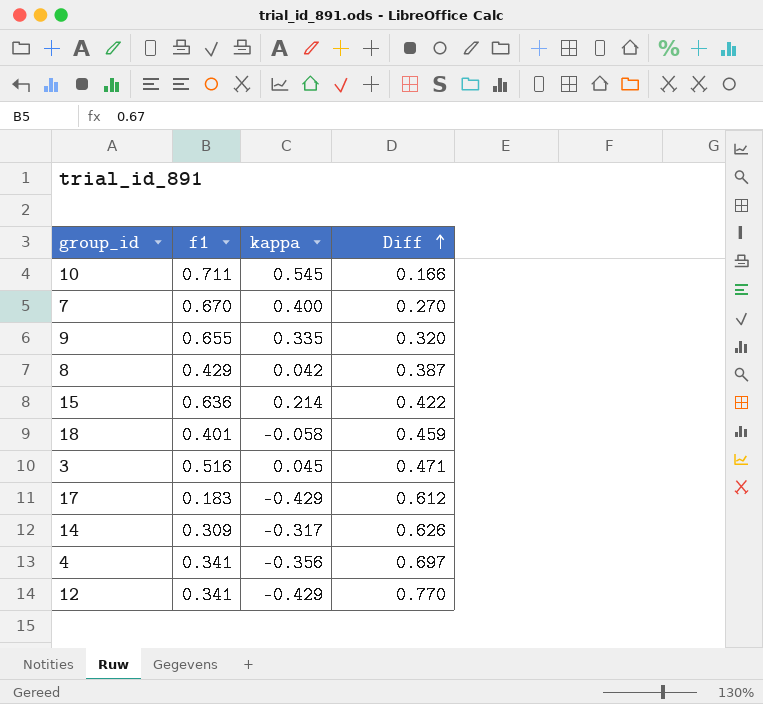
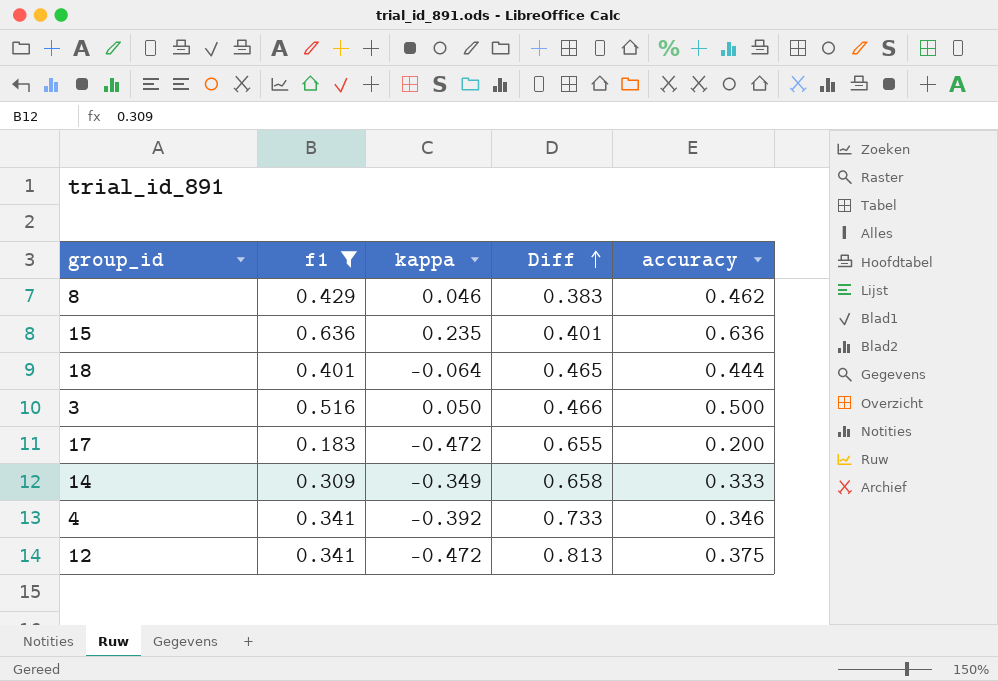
filter: none -> f1 <= 0.636
column accuracy | position: none -> 5
8 | kappa: 0.042 -> 0.046
8 | Diff: 0.387 -> 0.383
15 | kappa: 0.214 -> 0.235
15 | Diff: 0.422 -> 0.401
18 | kappa: -0.058 -> -0.064
18 | Diff: 0.459 -> 0.465
3 | kappa: 0.045 -> 0.050
3 | Diff: 0.471 -> 0.466
17 | kappa: -0.429 -> -0.472
17 | Diff: 0.612 -> 0.655
14 | kappa: -0.317 -> -0.349
14 | Diff: 0.626 -> 0.658
4 | kappa: -0.356 -> -0.392
4 | Diff: 0.697 -> 0.733
12 | kappa: -0.429 -> -0.472
12 | Diff: 0.770 -> 0.813

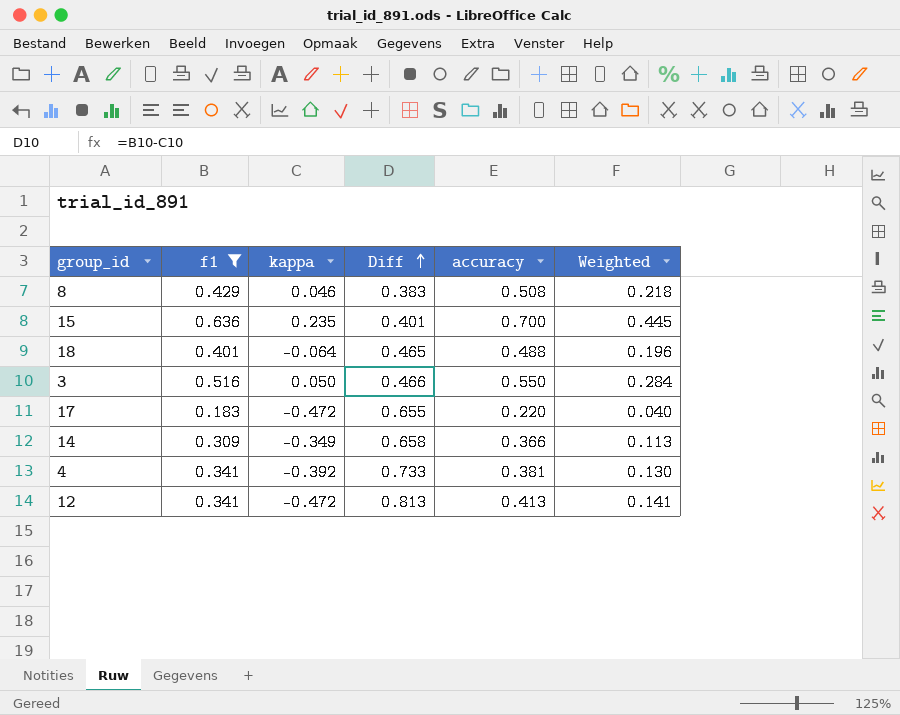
column Weighted | formula: none -> [f1] * [accuracy]
8 | accuracy: 0.462 -> 0.508
15 | accuracy: 0.636 -> 0.700
18 | accuracy: 0.444 -> 0.488
3 | accuracy: 0.500 -> 0.550
17 | accuracy: 0.200 -> 0.220
14 | accuracy: 0.333 -> 0.366
4 | accuracy: 0.346 -> 0.381
12 | accuracy: 0.375 -> 0.413

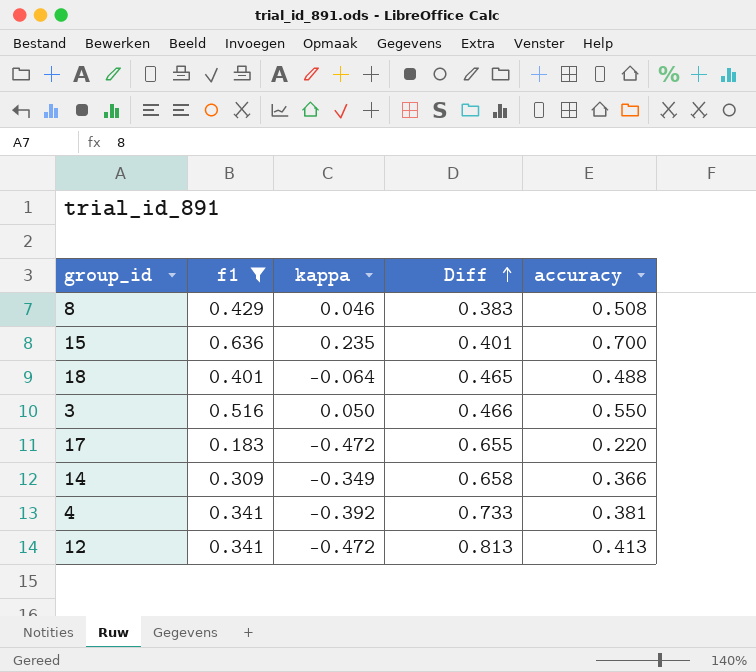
column Weighted | formula: [f1] * [accuracy] -> none

